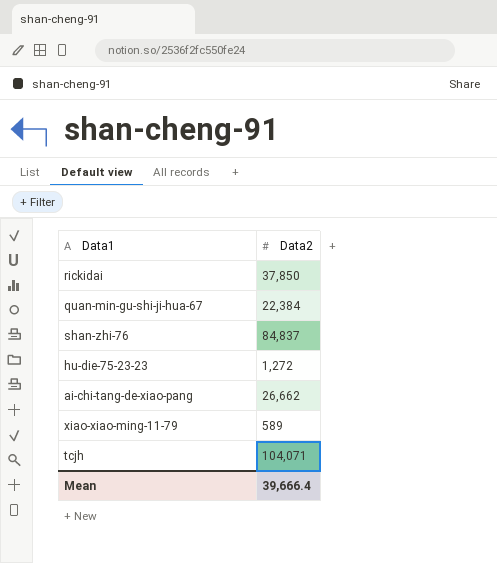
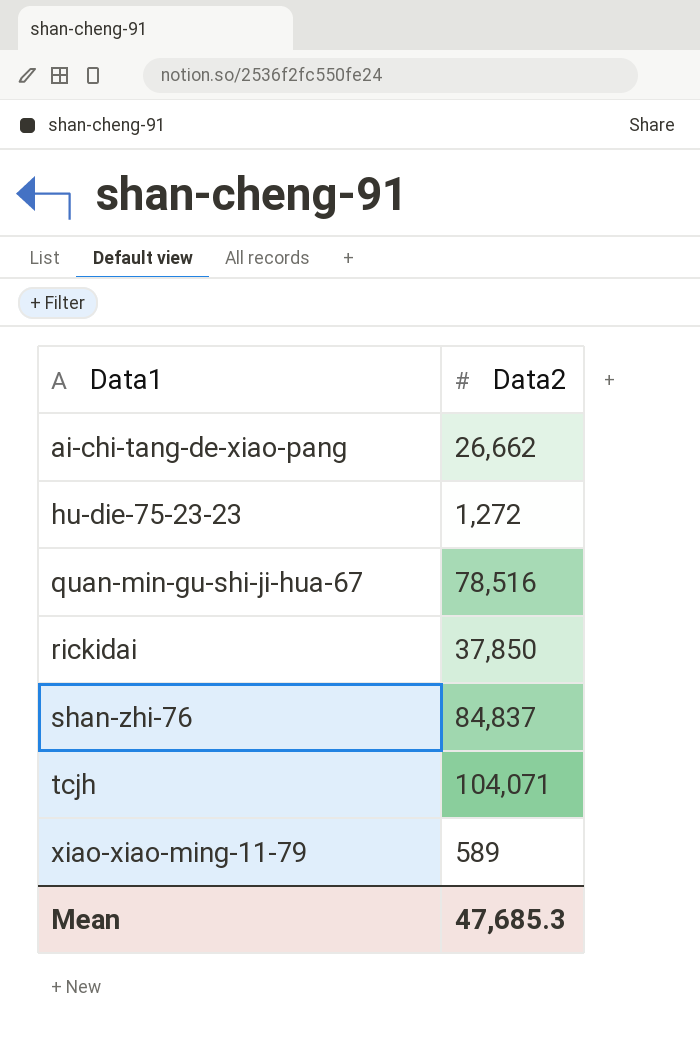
row order: none -> Data1 ascending
quan-min-gu-shi-ji-hua-67 | Data2: 22,384 -> 78,516
Mean | Data2: 39,666.4 -> 47,685.3

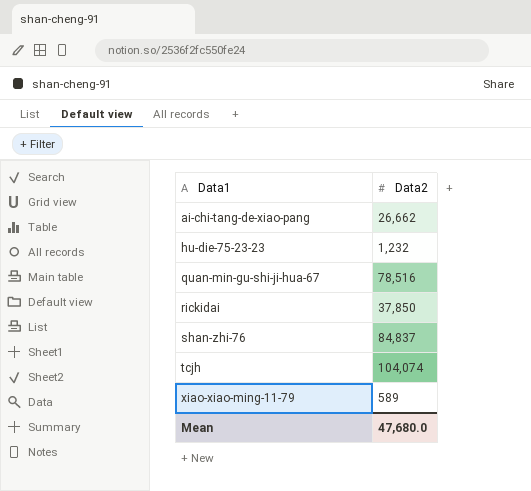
hu-die-75-23-23 | Data2: 1,272 -> 1,232
tcjh | Data2: 104,071 -> 104,074
Mean | Data2: 47,685.3 -> 47,680.0

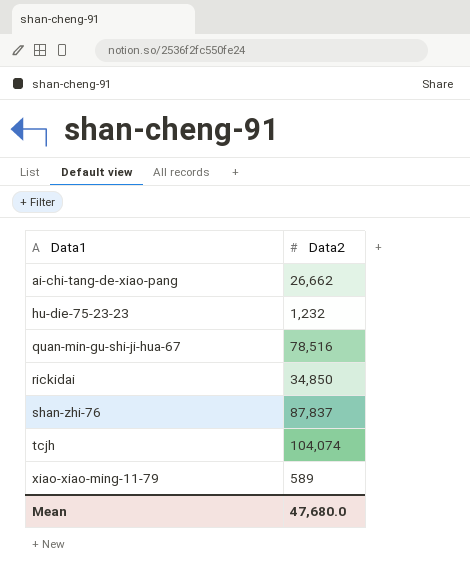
rickidai | Data2: 37,850 -> 34,850
shan-zhi-76 | Data2: 84,837 -> 87,837

